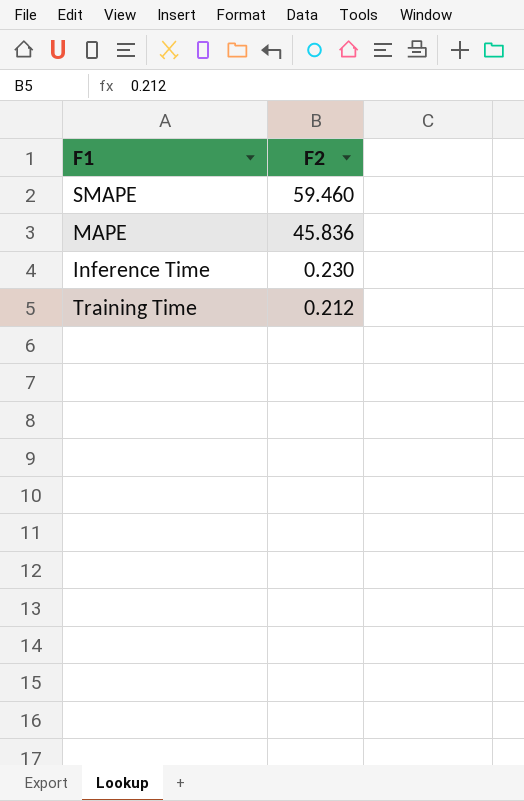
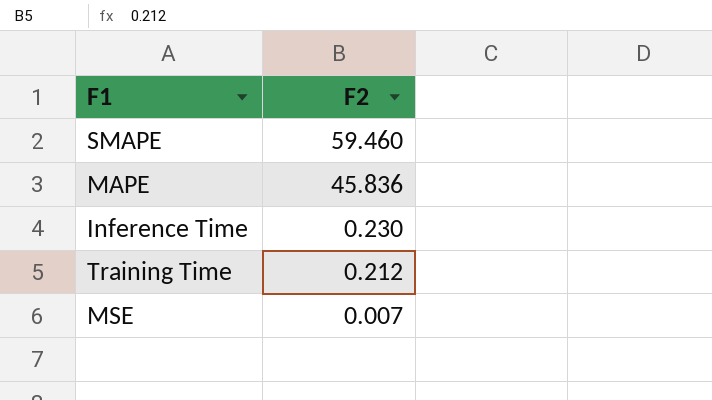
row MSE: none -> 0.007

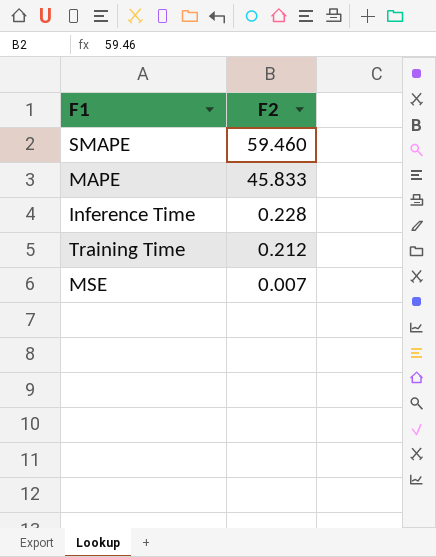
MAPE | F2: 45.836 -> 45.833
Inference Time | F2: 0.230 -> 0.228

